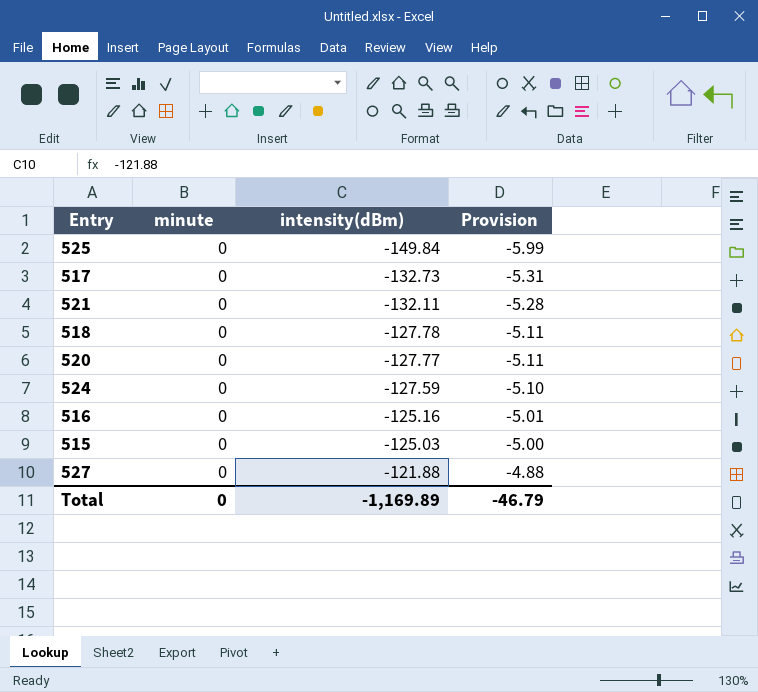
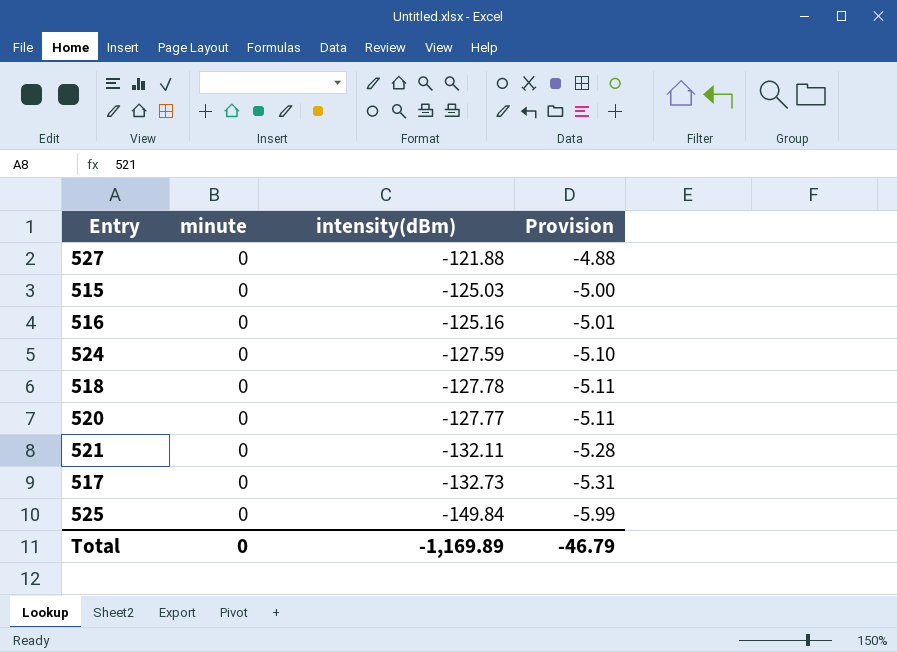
row order: intensity(dBm) ascending -> Provision descending

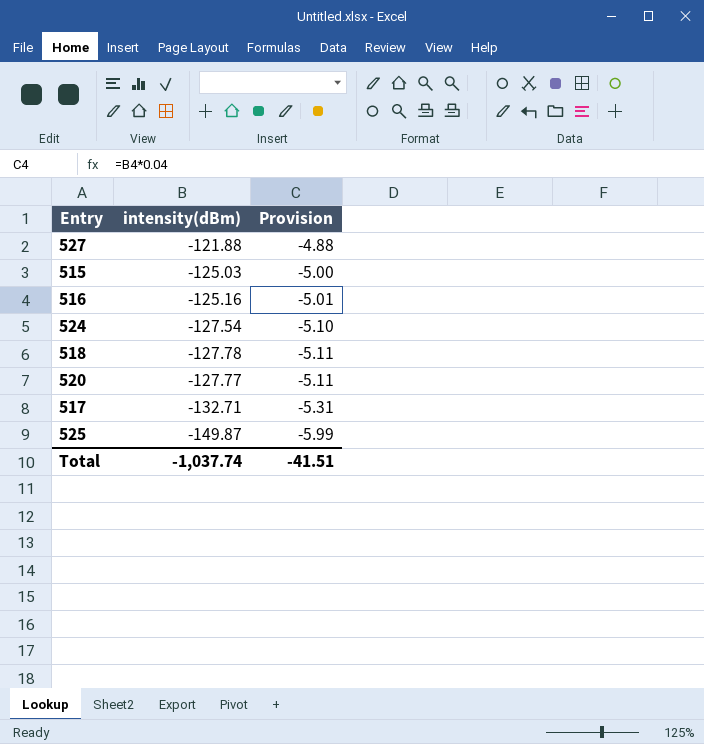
column minute | position: 2 -> none
row 521: 0 | -132.11 | -5.28 -> none
524 | intensity(dBm): -127.59 -> -127.54
517 | intensity(dBm): -132.73 -> -132.71
525 | intensity(dBm): -149.84 -> -149.87
Total | intensity(dBm): -1,169.89 -> -1,037.74
Total | Provision: -46.79 -> -41.51

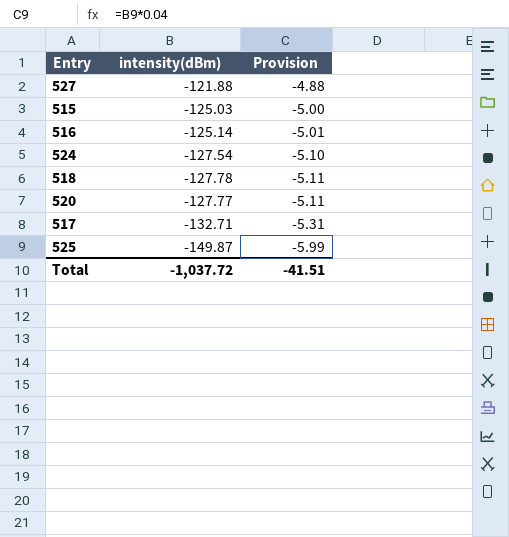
516 | intensity(dBm): -125.16 -> -125.14
Total | intensity(dBm): -1,037.74 -> -1,037.72

